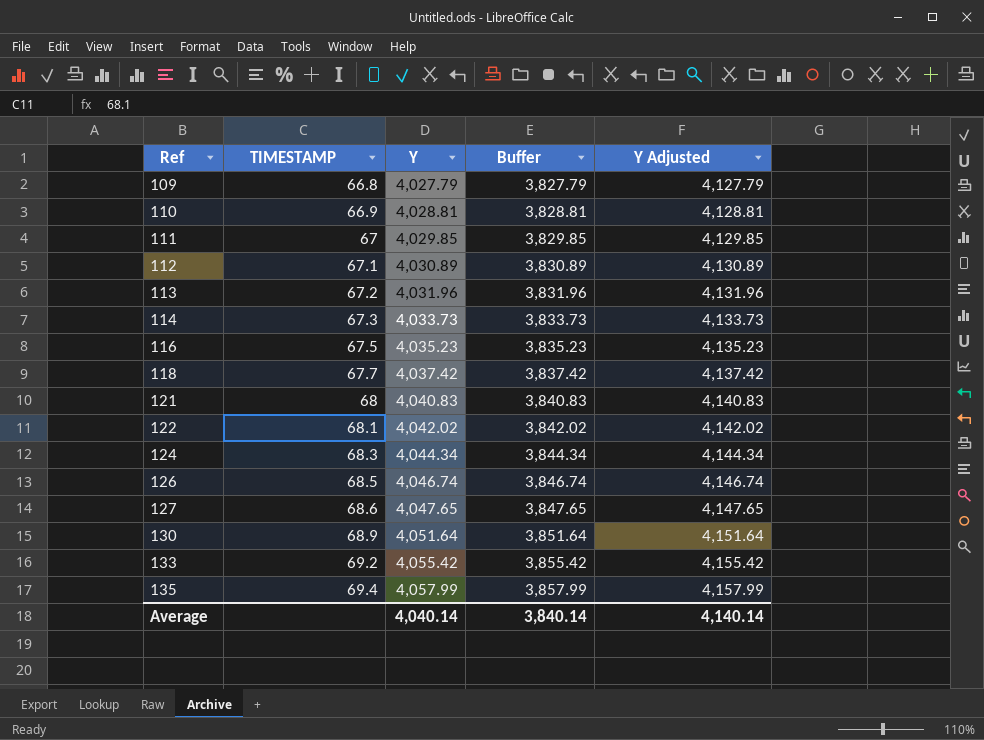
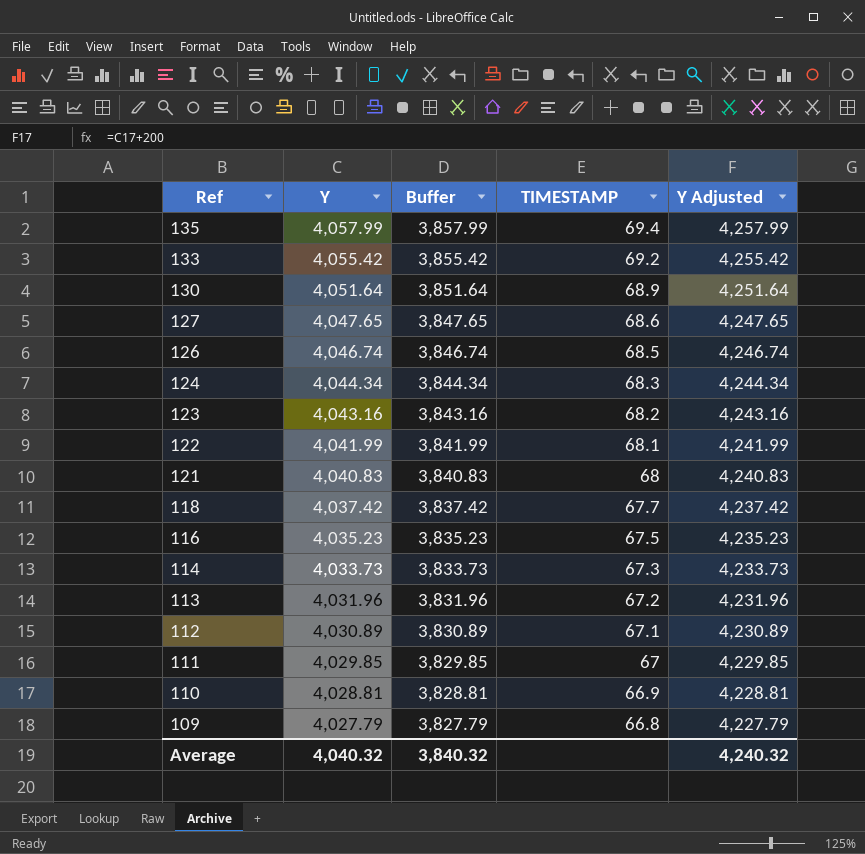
row order: Ref ascending -> Ref descending
column TIMESTAMP | position: 2 -> 4
column Y Adjusted | formula: [Y] + 100 -> [Y] + 200
row 123: none -> 4,043.16 | 3,843.16 | 68.2 | 4,243.16
122 | Y: 4,042.02 -> 4,041.99
122 | Buffer: 3,842.02 -> 3,841.99
Average | Y: 4,040.14 -> 4,040.32
Average | Buffer: 3,840.14 -> 3,840.32
Average | Y Adjusted: 4,140.14 -> 4,240.32

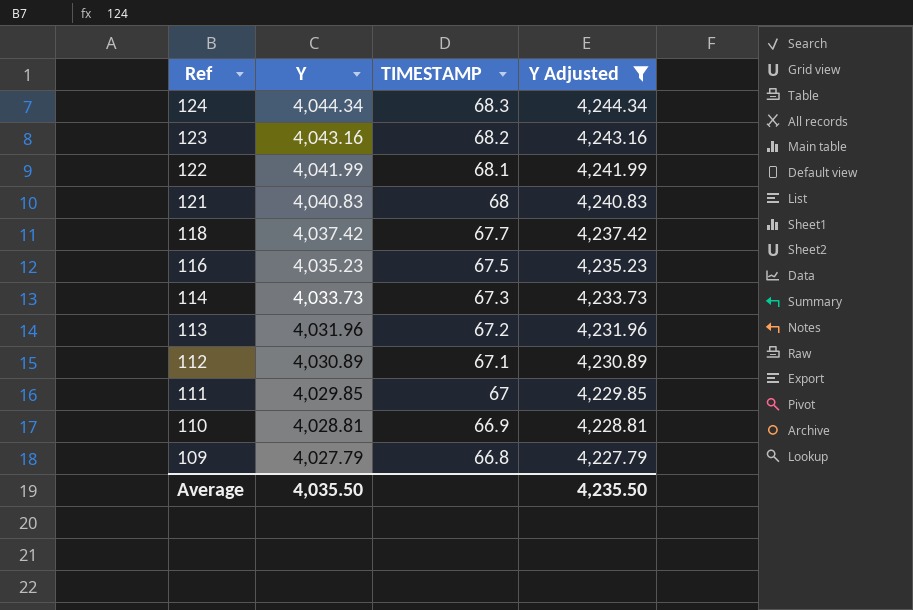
filter: none -> Y Adjusted <= 4,244.34
column Buffer | formula: [Y] - 200 -> none
Average | Y: 4,040.32 -> 4,035.50
Average | Y Adjusted: 4,240.32 -> 4,235.50

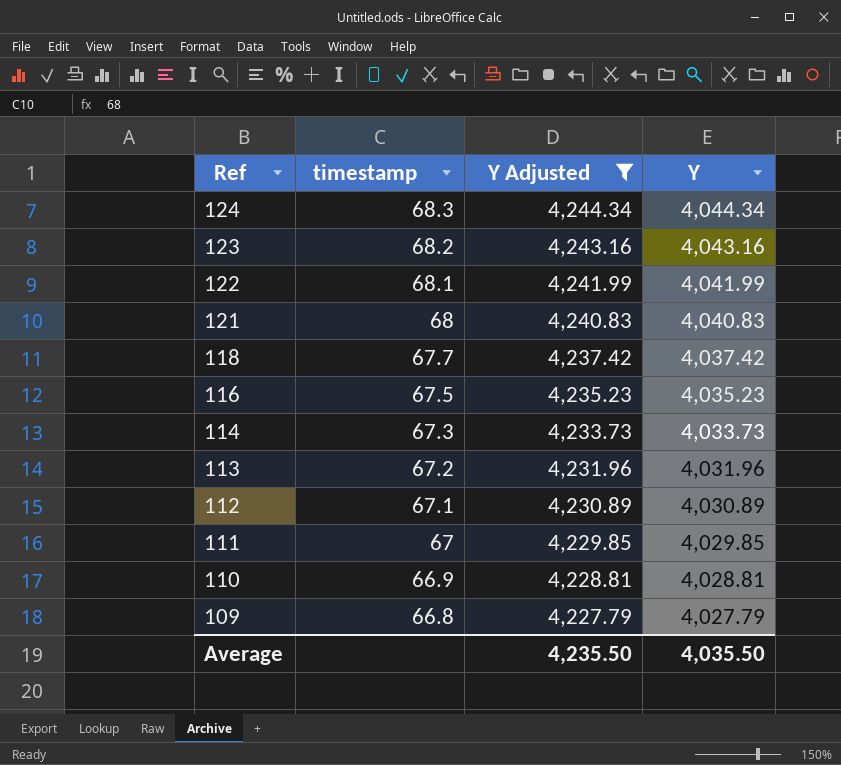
column name: TIMESTAMP -> timestamp
column Y | position: 2 -> 4

